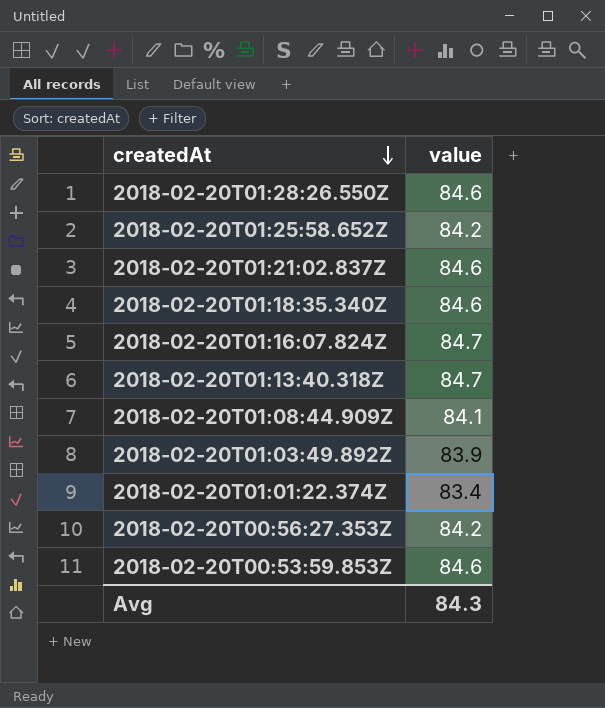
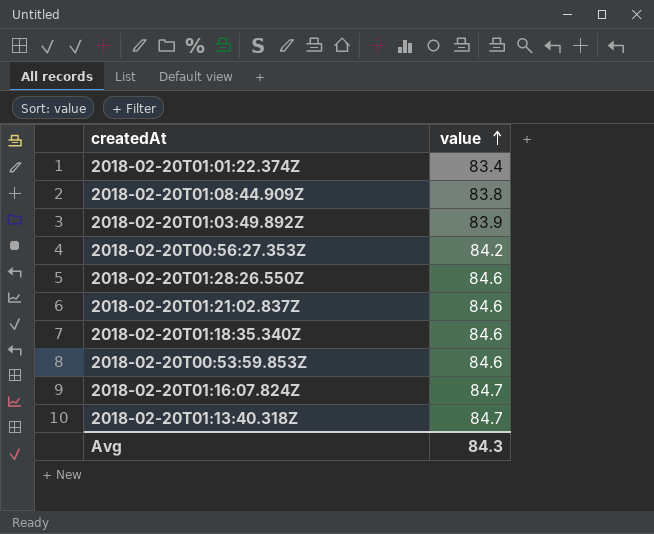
row order: createdAt descending -> value ascending
row 2018-02-20T01:25:58.652Z: 84.2 -> none
2018-02-20T01:08:44.909Z | value: 84.1 -> 83.8

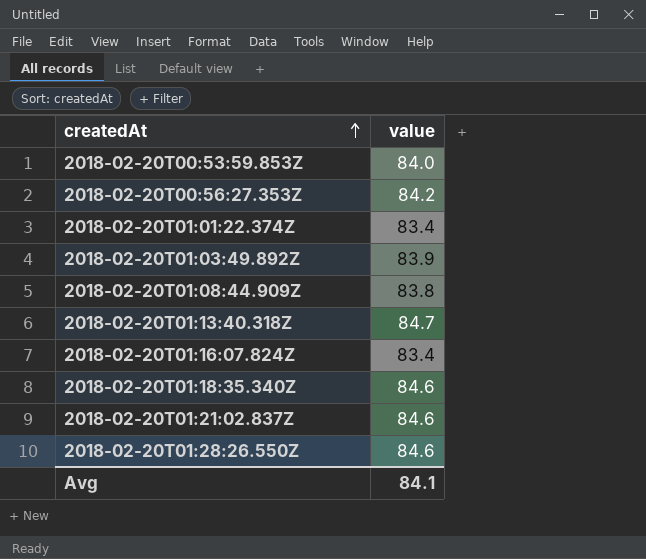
row order: value ascending -> createdAt ascending
2018-02-20T00:53:59.853Z | value: 84.6 -> 84.0
2018-02-20T01:16:07.824Z | value: 84.7 -> 83.4
Avg | value: 84.3 -> 84.1

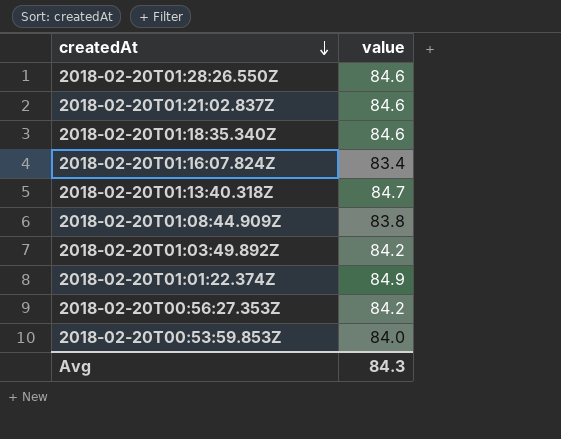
row order: createdAt ascending -> createdAt descending
2018-02-20T01:03:49.892Z | value: 83.9 -> 84.2
2018-02-20T01:01:22.374Z | value: 83.4 -> 84.9
Avg | value: 84.1 -> 84.3

